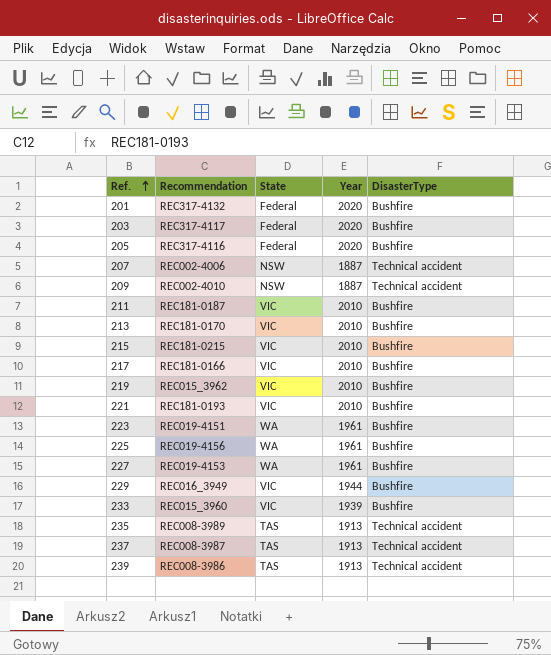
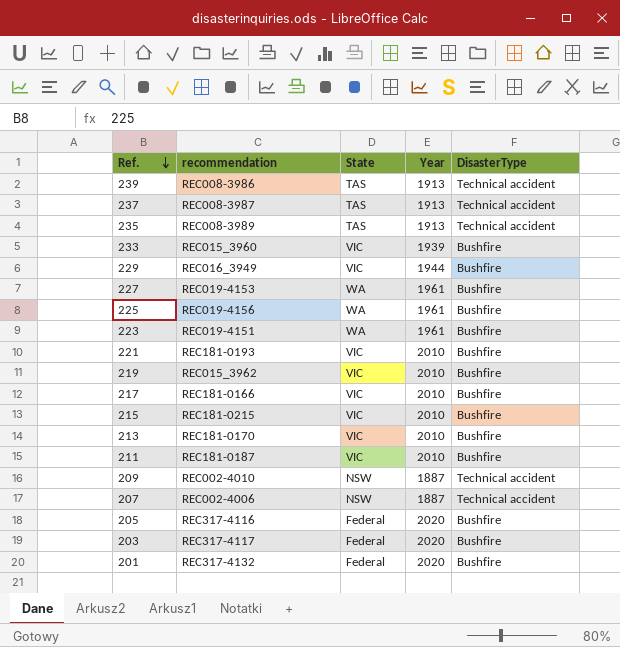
row order: Ref. ascending -> Ref. descending
column name: Recommendation -> recommendation

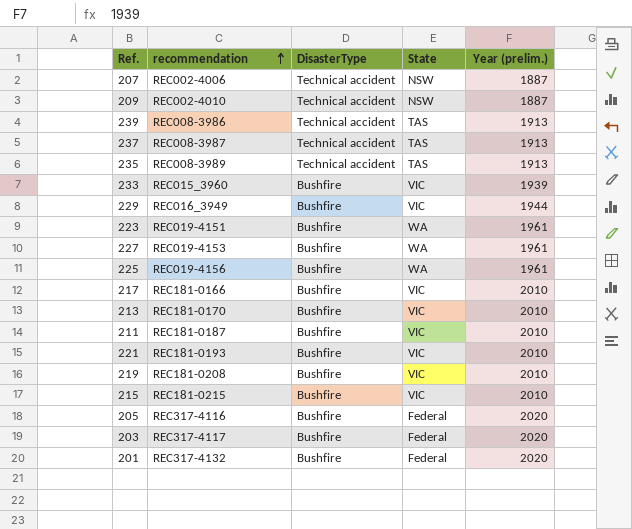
row order: Ref. descending -> recommendation ascending
column DisasterType | position: 5 -> 3
column name: Year -> Year (prelim.)
219 | recommendation: REC015_3962 -> REC181-0208

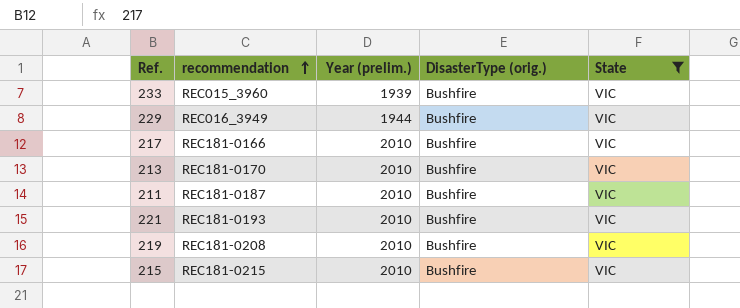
filter: none -> State = VIC
column Year (prelim.) | position: 5 -> 3
column name: DisasterType -> DisasterType (orig.)

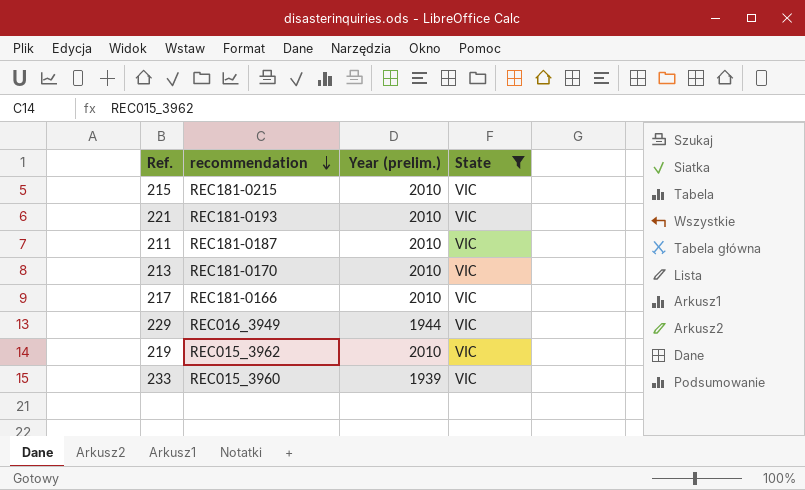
row order: recommendation ascending -> recommendation descending
column DisasterType (orig.) | position: 4 -> none
219 | recommendation: REC181-0208 -> REC015_3962

